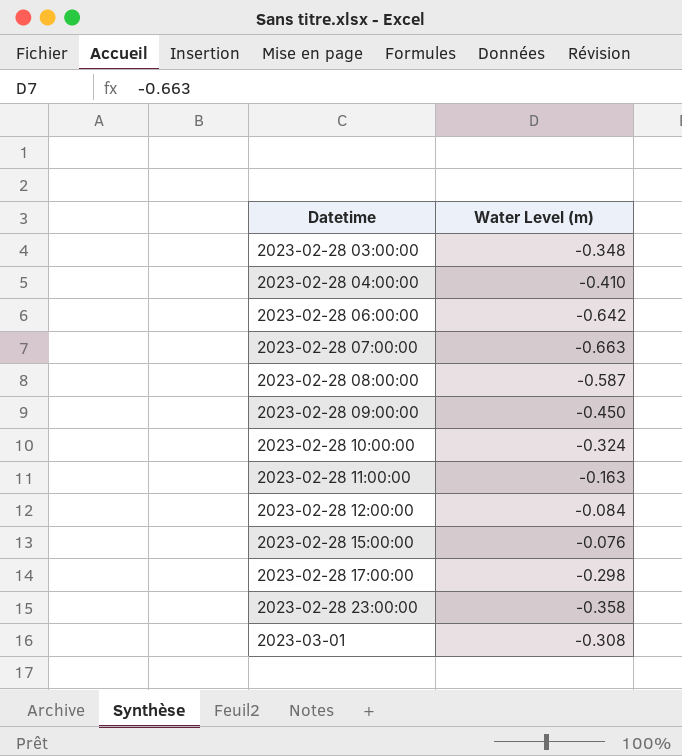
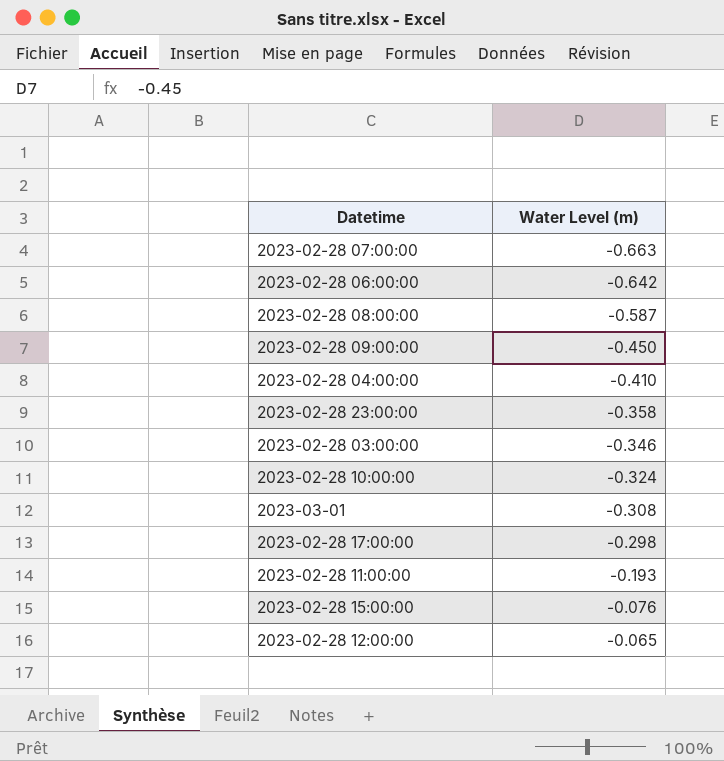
row order: Datetime ascending -> Water Level (m) ascending
2023-02-28 03:00:00 | Water Level (m): -0.348 -> -0.346
2023-02-28 11:00:00 | Water Level (m): -0.163 -> -0.193
2023-02-28 12:00:00 | Water Level (m): -0.084 -> -0.065

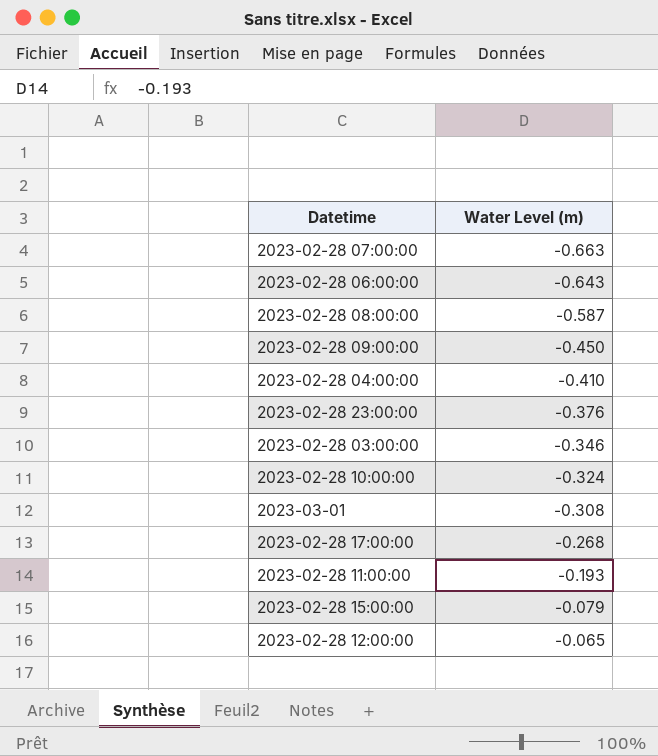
2023-02-28 06:00:00 | Water Level (m): -0.642 -> -0.643
2023-02-28 23:00:00 | Water Level (m): -0.358 -> -0.376
2023-02-28 17:00:00 | Water Level (m): -0.298 -> -0.268
2023-02-28 15:00:00 | Water Level (m): -0.076 -> -0.079

